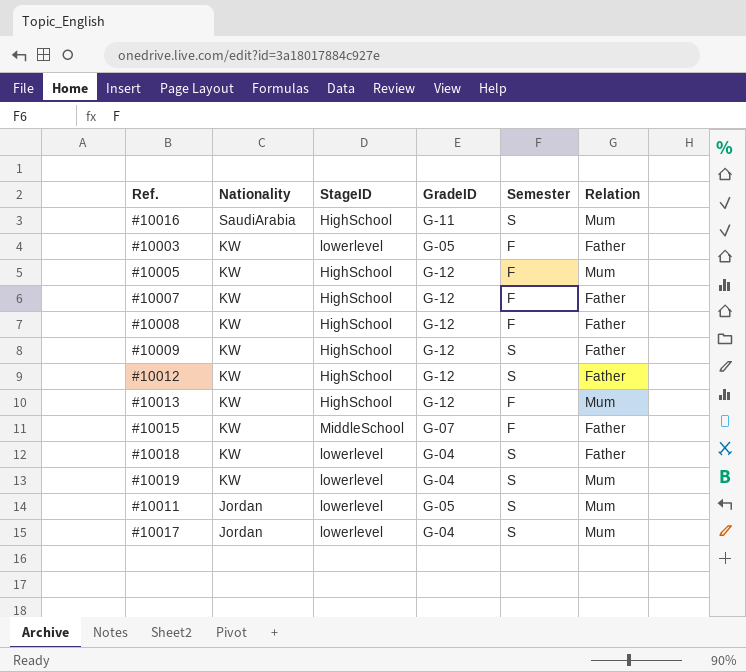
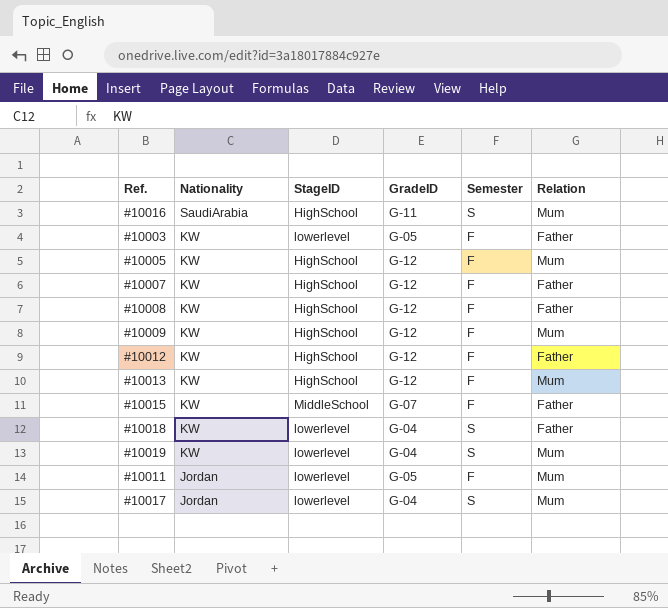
#10009 | Semester: S -> F
#10009 | Relation: Father -> Mum
#10012 | Semester: S -> F
#10011 | Semester: S -> F

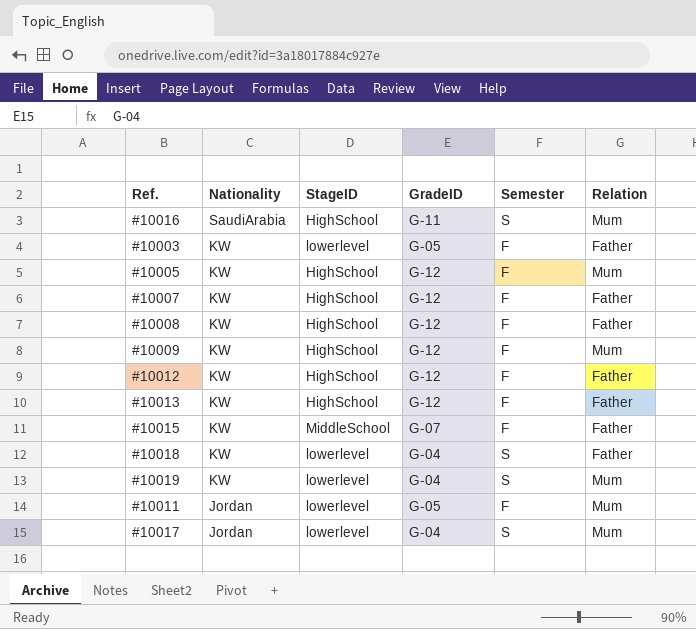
#10013 | Relation: Mum -> Father

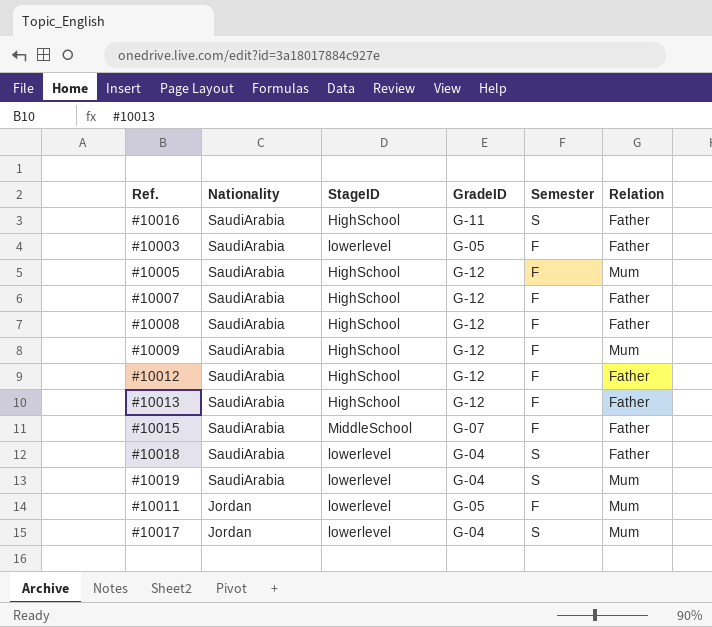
#10016 | Relation: Mum -> Father
#10003 | Nationality: KW -> SaudiArabia
#10005 | Nationality: KW -> SaudiArabia
#10007 | Nationality: KW -> SaudiArabia
#10008 | Nationality: KW -> SaudiArabia
#10009 | Nationality: KW -> SaudiArabia
#10012 | Nationality: KW -> SaudiArabia
#10013 | Nationality: KW -> SaudiArabia
#10015 | Nationality: KW -> SaudiArabia
#10018 | Nationality: KW -> SaudiArabia
#10019 | Nationality: KW -> SaudiArabia

